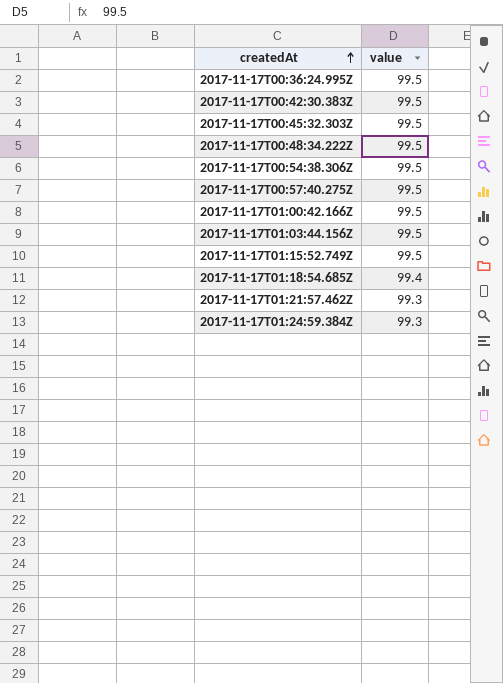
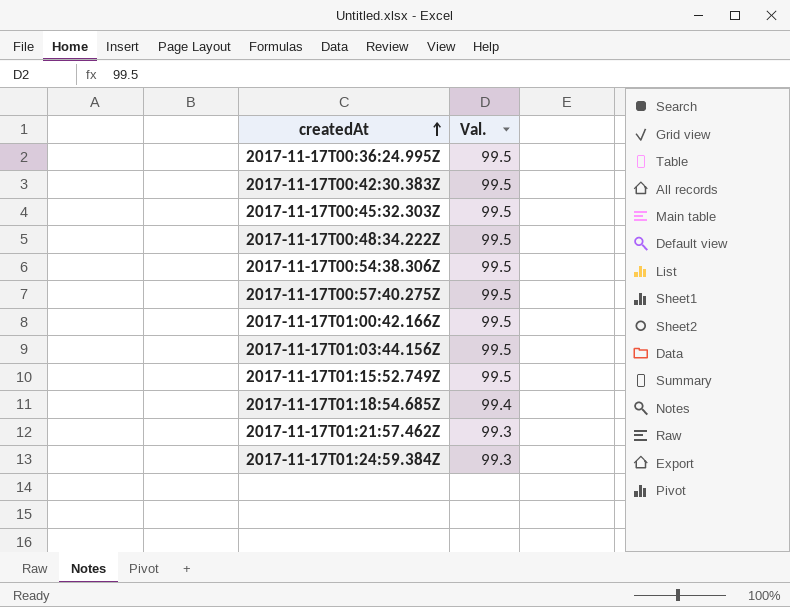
column name: value -> Val.

